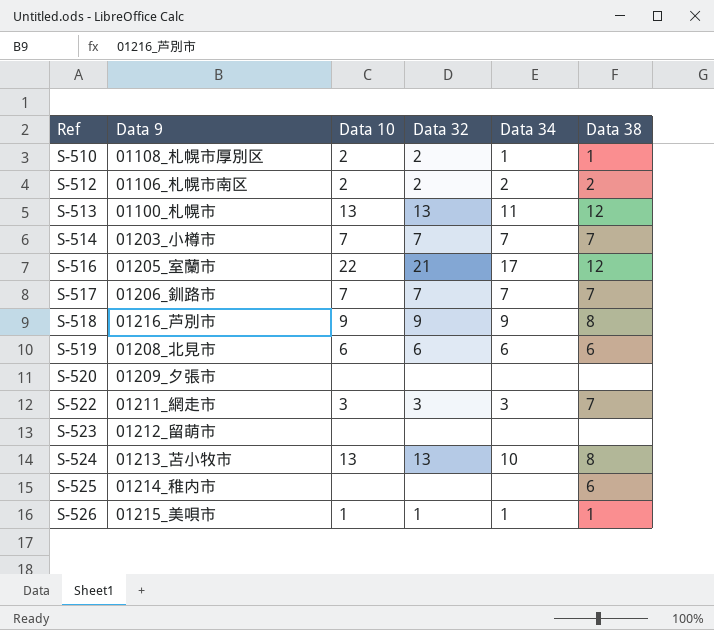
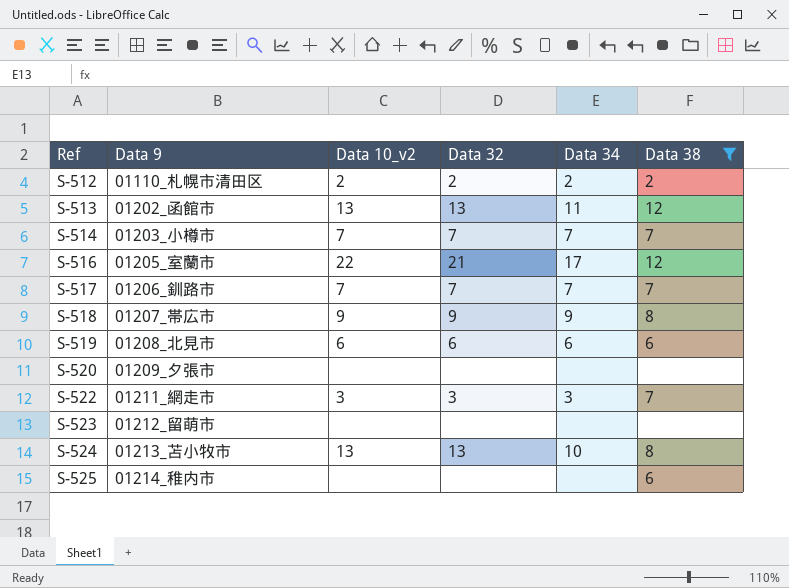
filter: none -> Data 38 != 1
column name: Data 10 -> Data 10_v2
S-512 | Data 9: 01106_札幌市南区 -> 01110_札幌市清田区
S-513 | Data 9: 01100_札幌市 -> 01202_函館市
S-518 | Data 9: 01216_芦別市 -> 01207_帯広市

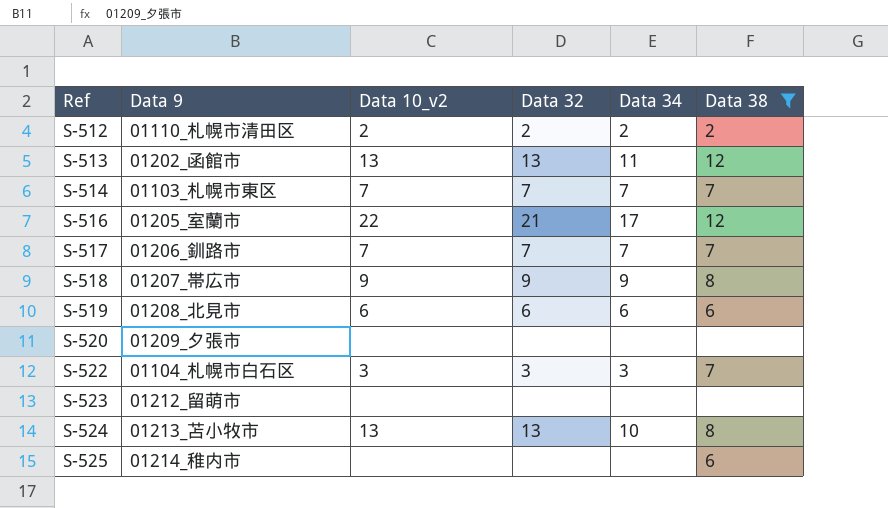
S-514 | Data 9: 01203_小樽市 -> 01103_札幌市東区
S-522 | Data 9: 01211_網走市 -> 01104_札幌市白石区

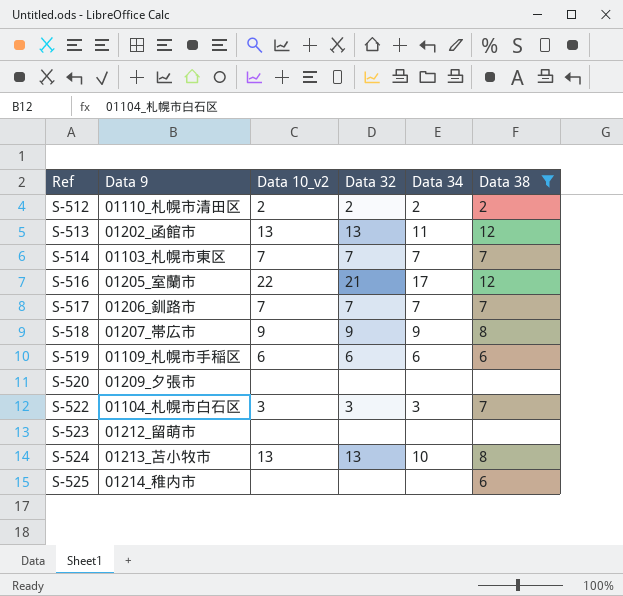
S-519 | Data 9: 01208_北見市 -> 01109_札幌市手稲区

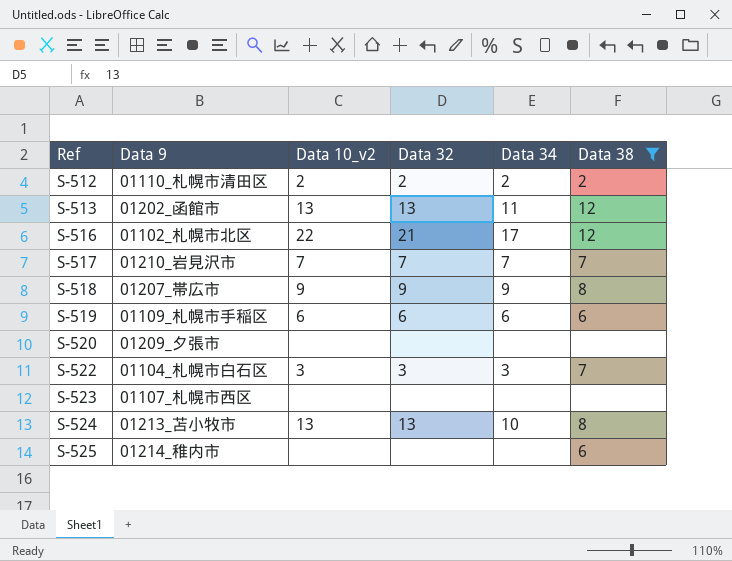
row S-514: 01103_札幌市東区 | 7 | 7 | 7 | 7 -> none
S-516 | Data 9: 01205_室蘭市 -> 01102_札幌市北区
S-517 | Data 9: 01206_釧路市 -> 01210_岩見沢市
S-523 | Data 9: 01212_留萌市 -> 01107_札幌市西区

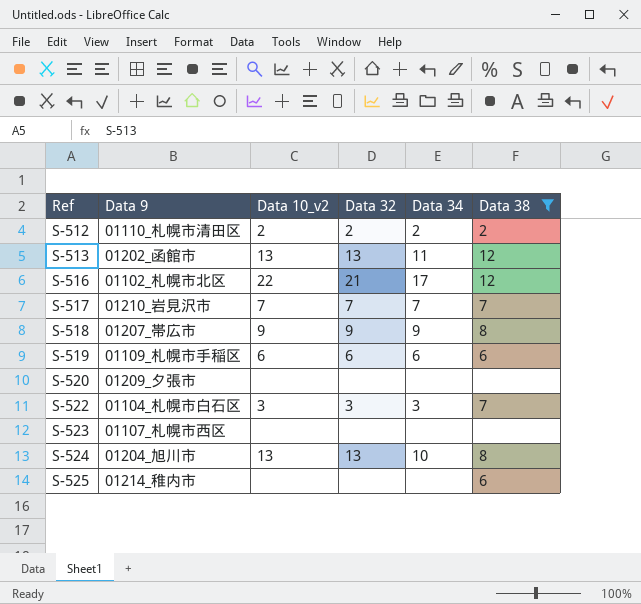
S-524 | Data 9: 01213_苫小牧市 -> 01204_旭川市

